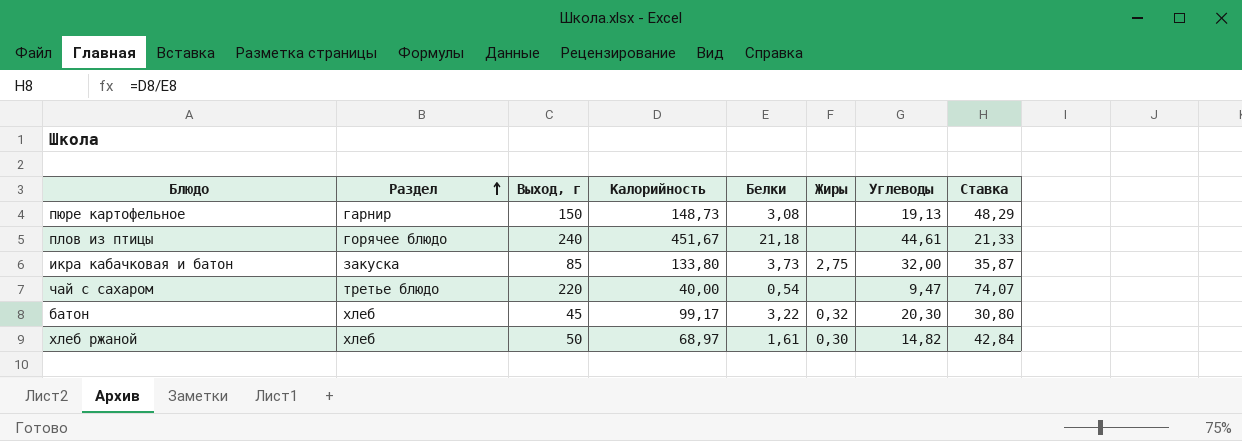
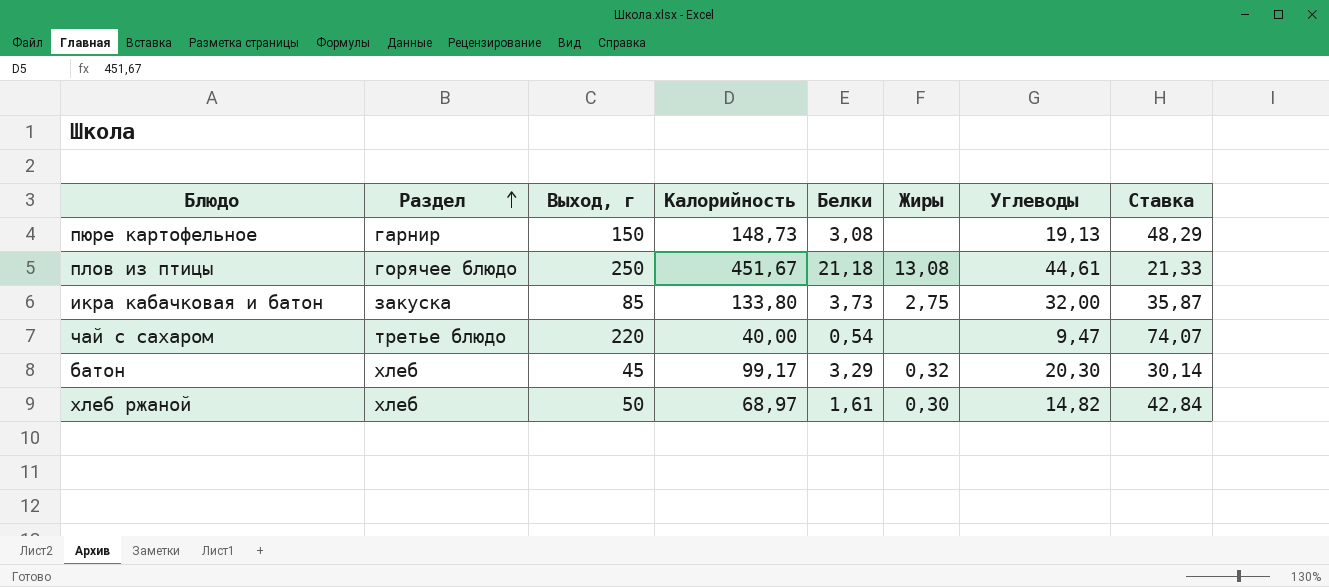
плов из птицы | Выход, г: 240 -> 250
плов из птицы | Жиры: none -> 13,08
батон | Белки: 3,22 -> 3,29
батон | Ставка: 30,80 -> 30,14

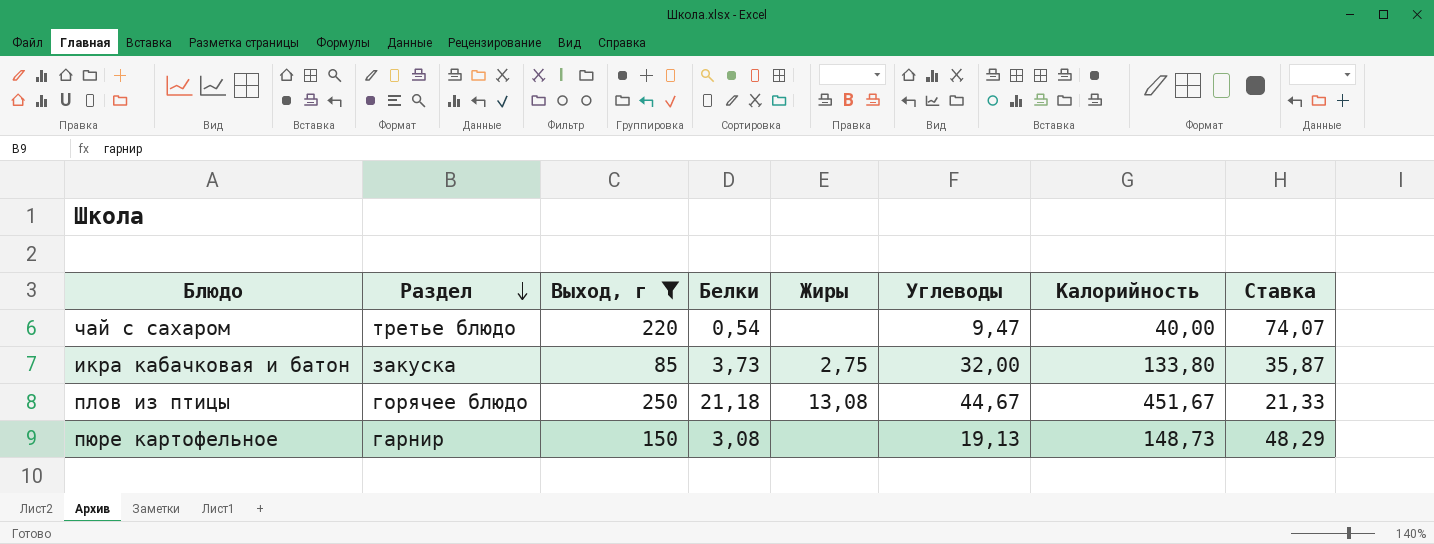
filter: none -> Выход, г >= 85
row order: Раздел ascending -> Раздел descending
column Калорийность | position: 4 -> 7
плов из птицы | Углеводы: 44,61 -> 44,67

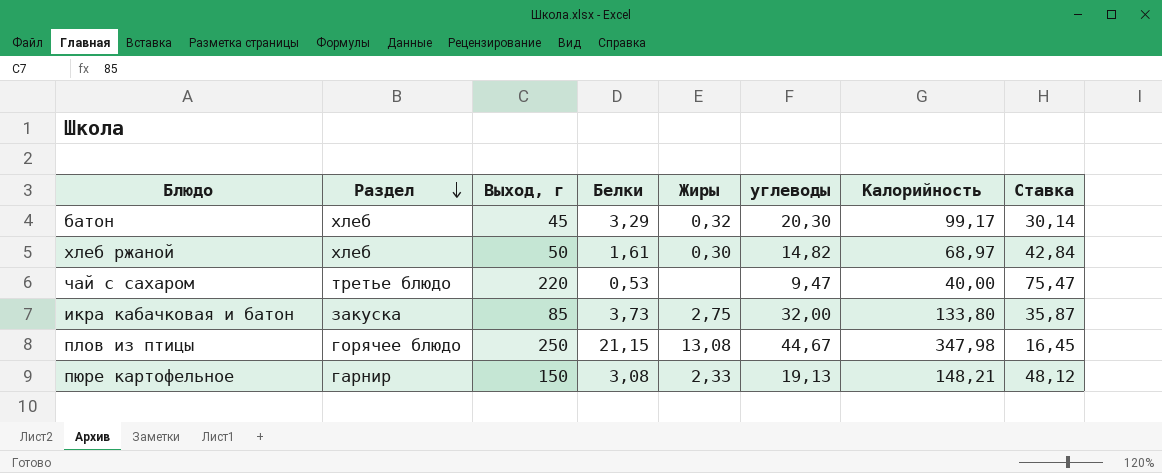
filter: Выход, г >= 85 -> none
column name: Углеводы -> углеводы
чай с сахаром | Белки: 0,54 -> 0,53
чай с сахаром | Ставка: 74,07 -> 75,47
плов из птицы | Белки: 21,18 -> 21,15
плов из птицы | Калорийность: 451,67 -> 347,98
плов из птицы | Ставка: 21,33 -> 16,45
пюре картофельное | Жиры: none -> 2,33
пюре картофельное | Калорийность: 148,73 -> 148,21
пюре картофельное | Ставка: 48,29 -> 48,12

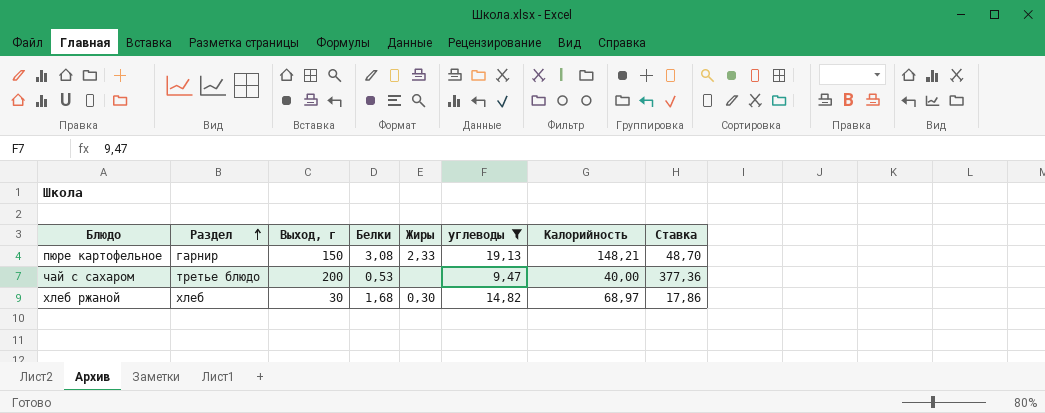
filter: none -> углеводы <= 19,13
row order: Раздел descending -> Раздел ascending
column Ставка | formula: [Калорийность] / [Белки] -> [Выход, г] / [Белки]
чай с сахаром | Выход, г: 220 -> 200
хлеб ржаной | Выход, г: 50 -> 30
хлеб ржаной | Белки: 1,61 -> 1,68

